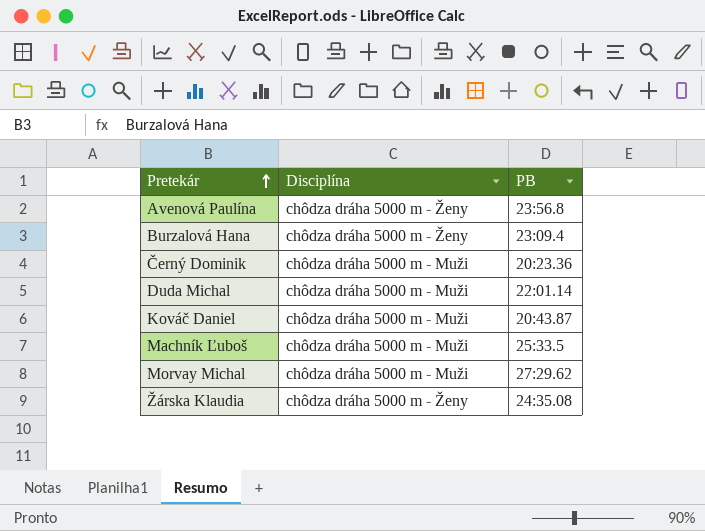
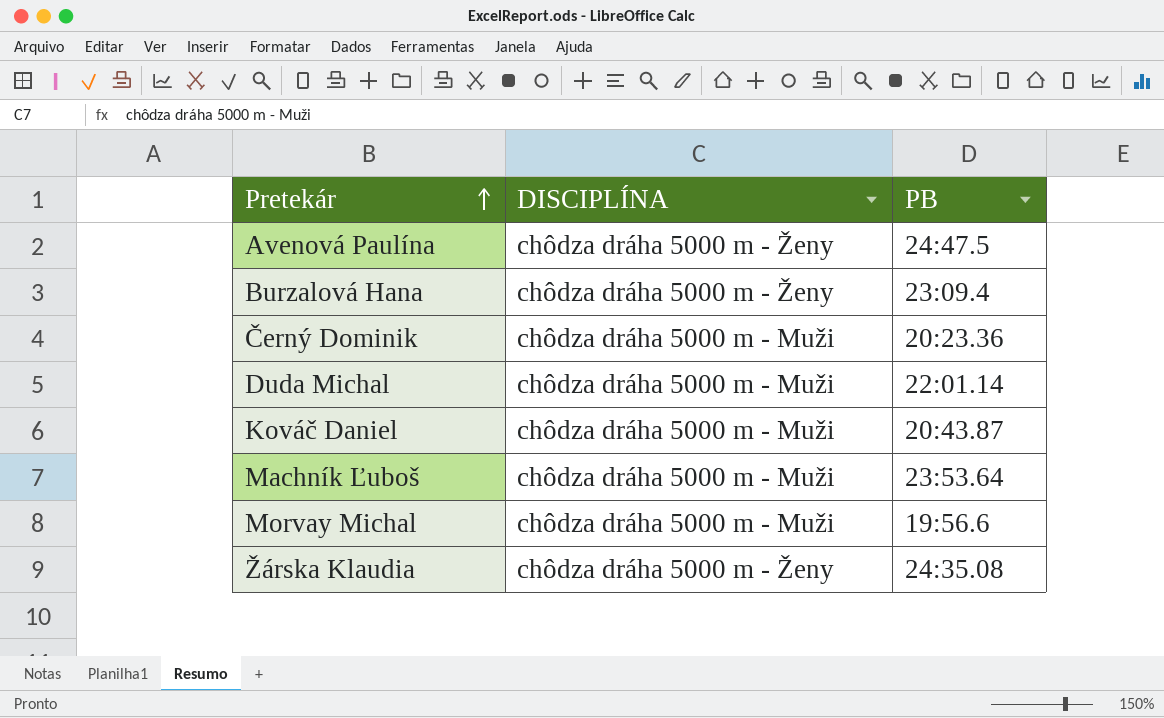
column name: Disciplína -> DISCIPLÍNA
Avenová Paulína | PB: 23:56.8 -> 24:47.5
Machník Ľuboš | PB: 25:33.5 -> 23:53.64
Morvay Michal | PB: 27:29.62 -> 19:56.6

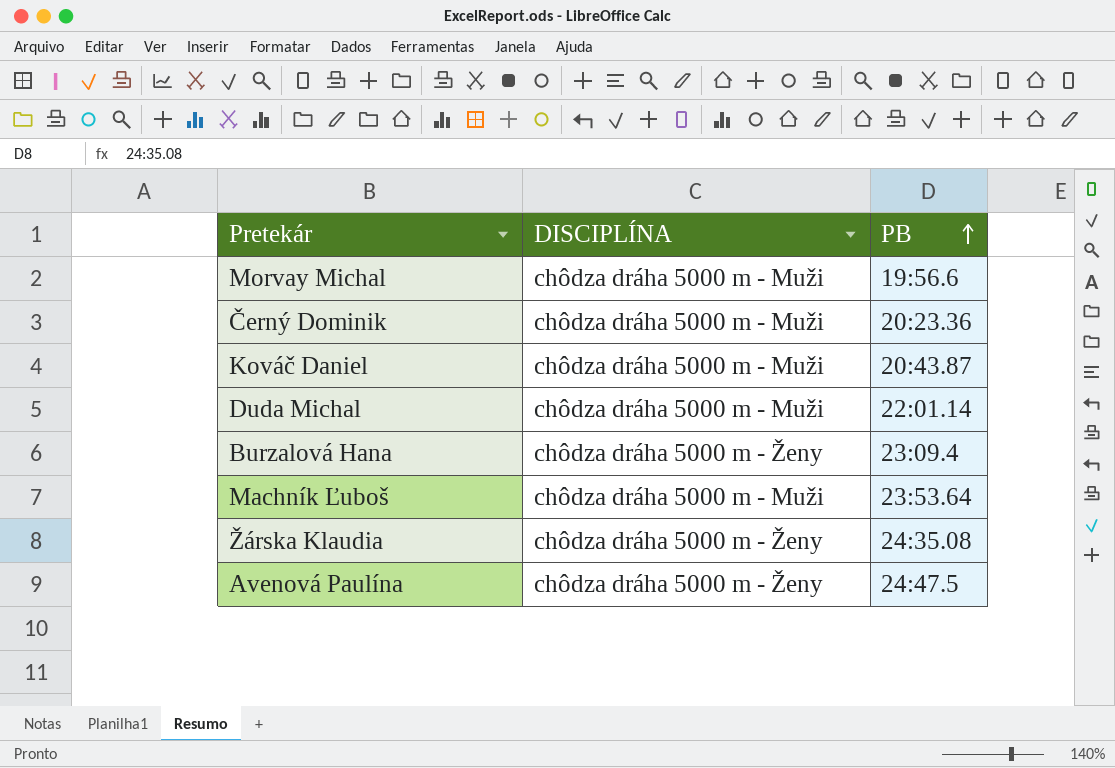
row order: Pretekár ascending -> PB ascending

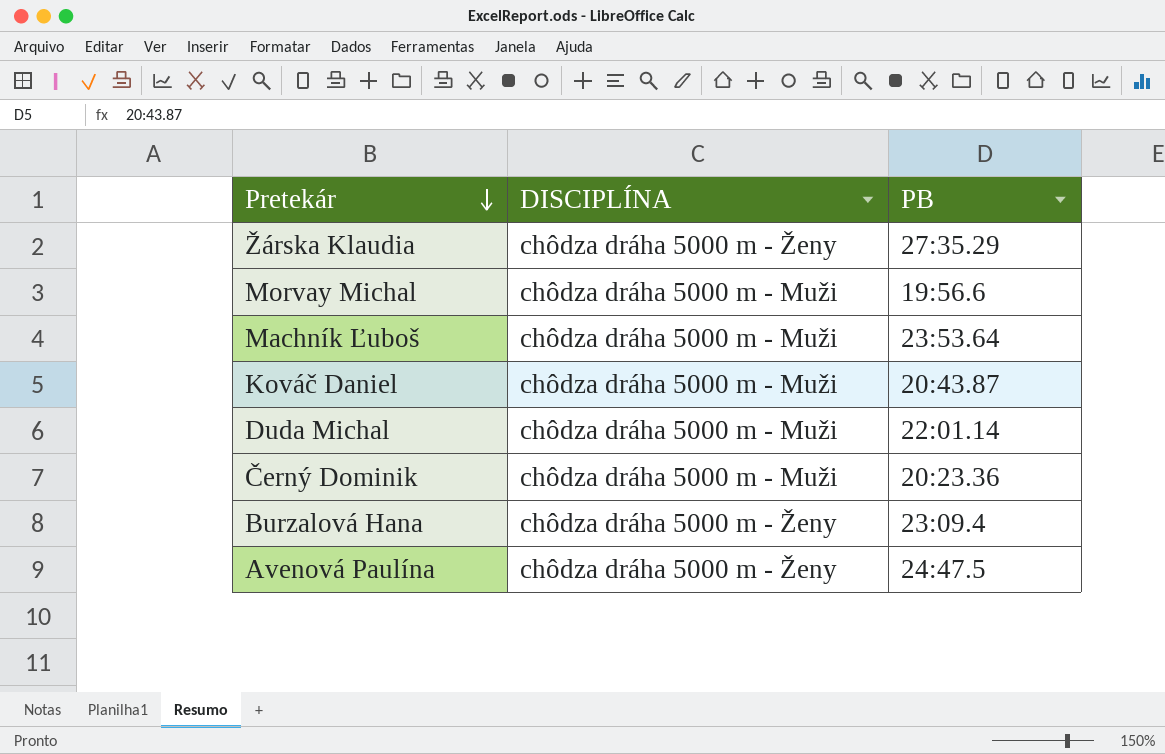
row order: PB ascending -> Pretekár descending
Žárska Klaudia | PB: 24:35.08 -> 27:35.29

